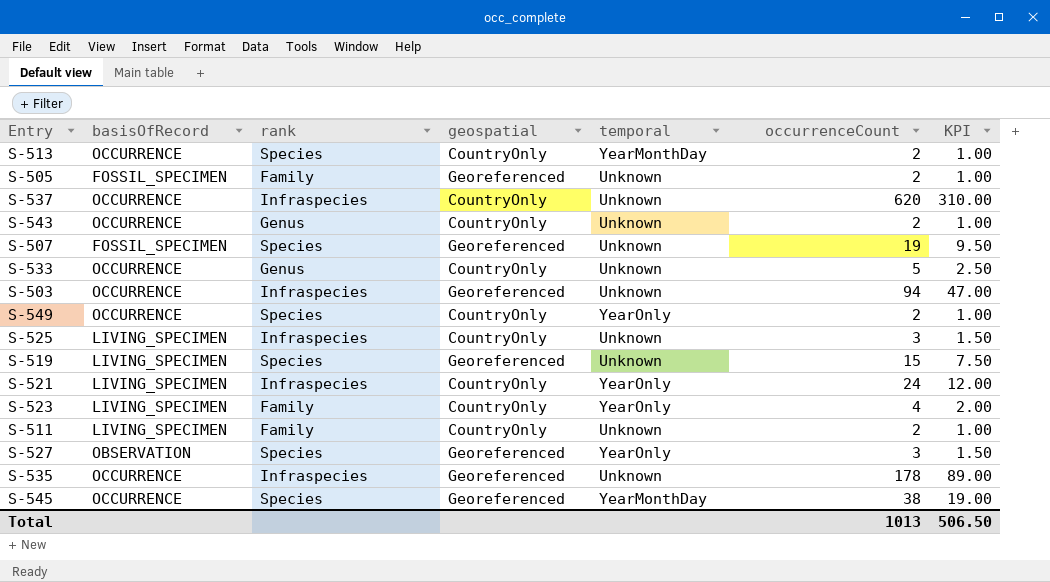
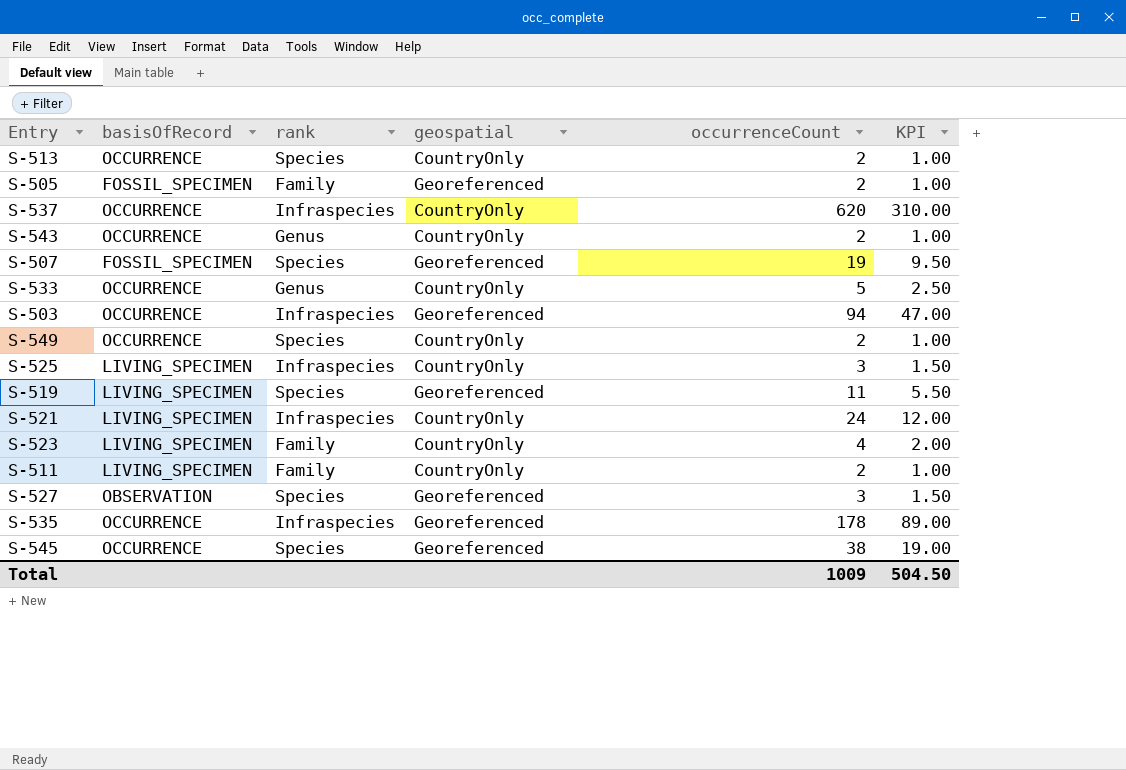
column temporal | position: 5 -> none
S-519 | occurrenceCount: 15 -> 11
S-519 | KPI: 7.50 -> 5.50
Total | occurrenceCount: 1013 -> 1009
Total | KPI: 506.50 -> 504.50

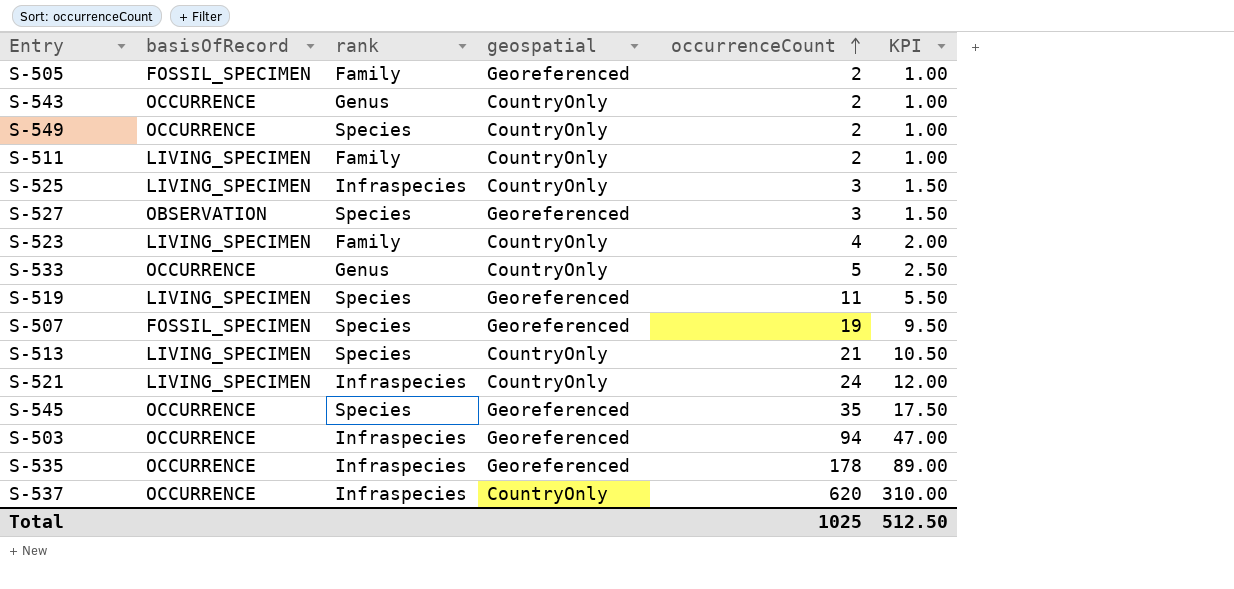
row order: none -> occurrenceCount ascending
S-513 | basisOfRecord: OCCURRENCE -> LIVING_SPECIMEN
S-513 | occurrenceCount: 2 -> 21
S-513 | KPI: 1.00 -> 10.50
S-545 | occurrenceCount: 38 -> 35
S-545 | KPI: 19.00 -> 17.50
Total | occurrenceCount: 1009 -> 1025
Total | KPI: 504.50 -> 512.50

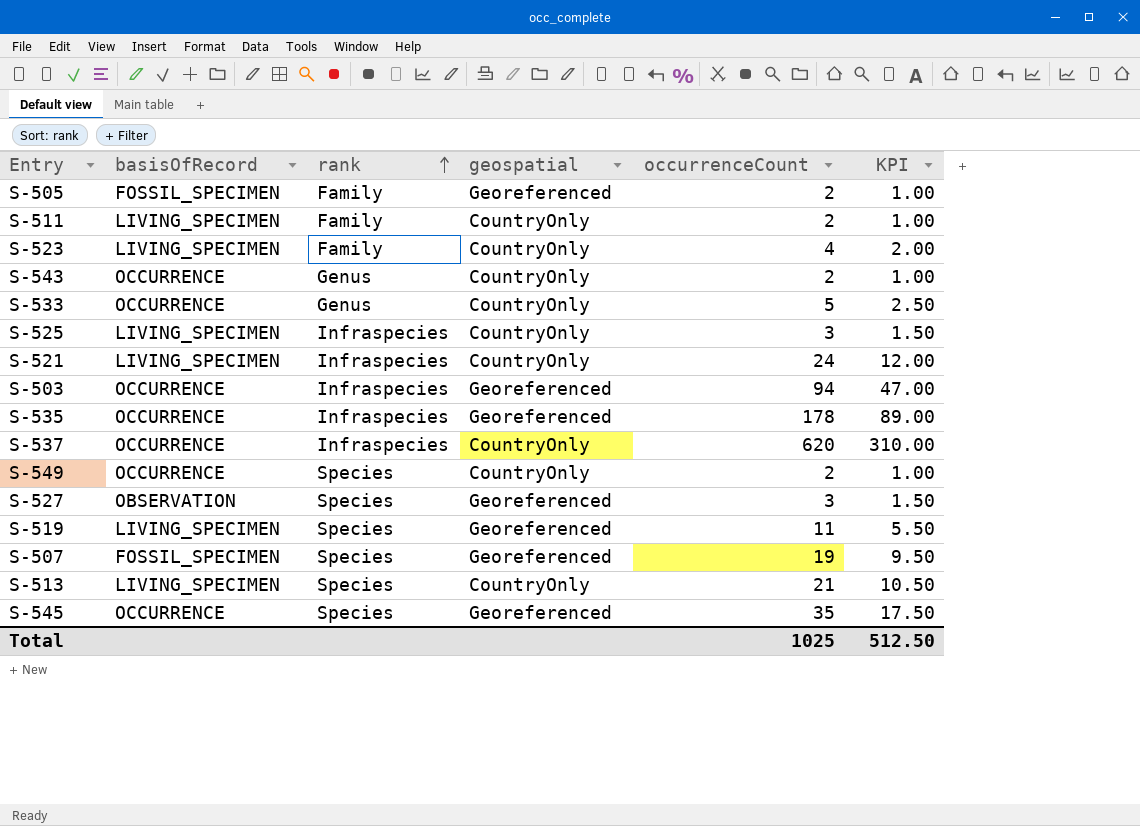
row order: occurrenceCount ascending -> rank ascending

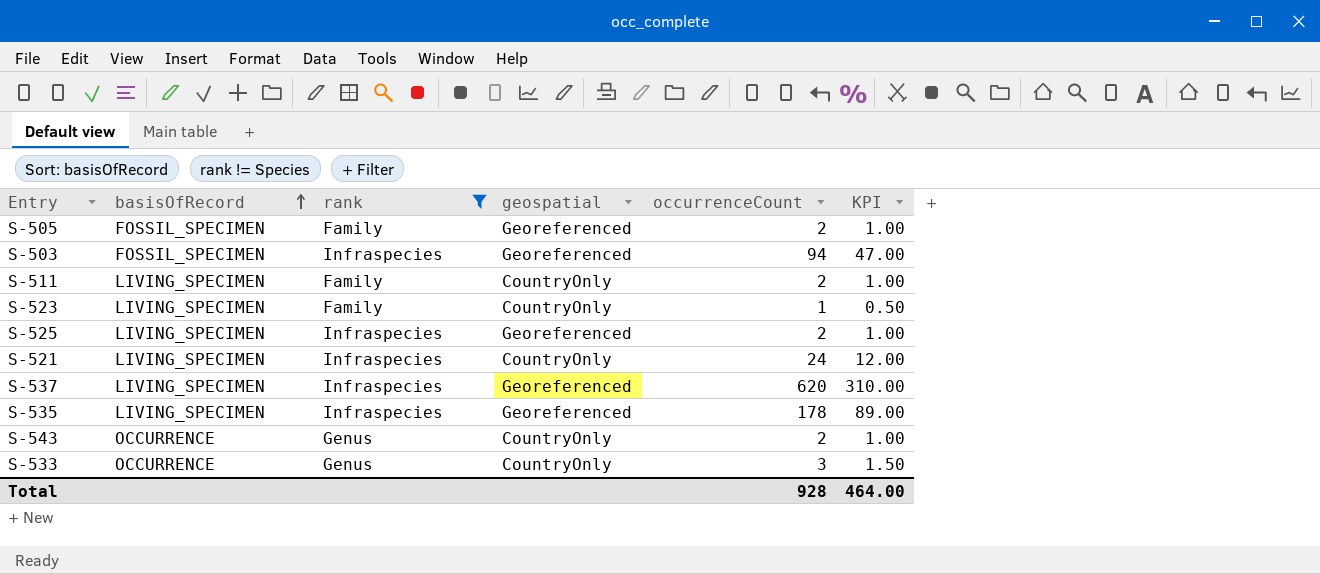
filter: none -> rank != Species
row order: rank ascending -> basisOfRecord ascending
S-503 | basisOfRecord: OCCURRENCE -> FOSSIL_SPECIMEN
S-523 | occurrenceCount: 4 -> 1
S-523 | KPI: 2.00 -> 0.50
S-525 | geospatial: CountryOnly -> Georeferenced
S-525 | occurrenceCount: 3 -> 2
S-525 | KPI: 1.50 -> 1.00
S-537 | basisOfRecord: OCCURRENCE -> LIVING_SPECIMEN
S-537 | geospatial: CountryOnly -> Georeferenced
S-535 | basisOfRecord: OCCURRENCE -> LIVING_SPECIMEN
S-533 | occurrenceCount: 5 -> 3
S-533 | KPI: 2.50 -> 1.50
Total | occurrenceCount: 1025 -> 928
Total | KPI: 512.50 -> 464.00

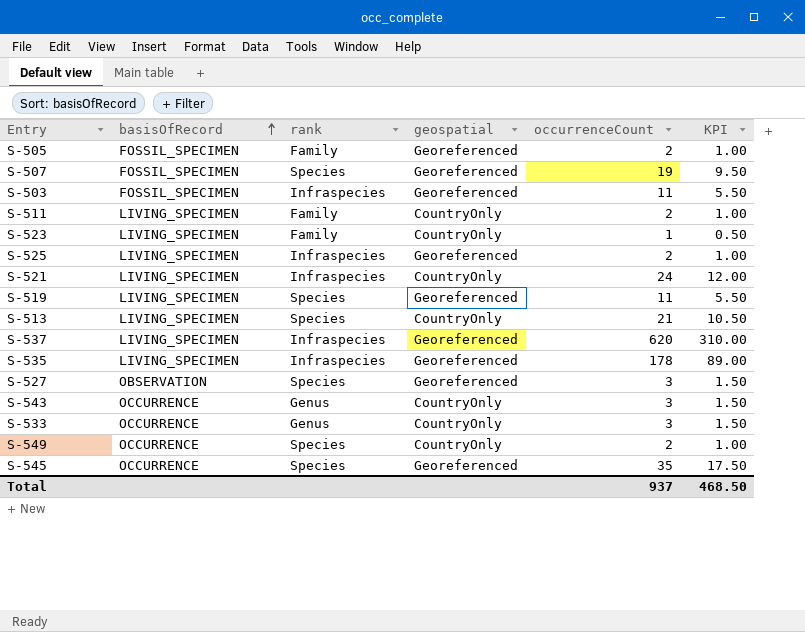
filter: rank != Species -> none
S-503 | occurrenceCount: 94 -> 11
S-503 | KPI: 47.00 -> 5.50
S-543 | occurrenceCount: 2 -> 3
S-543 | KPI: 1.00 -> 1.50
Total | occurrenceCount: 928 -> 937
Total | KPI: 464.00 -> 468.50

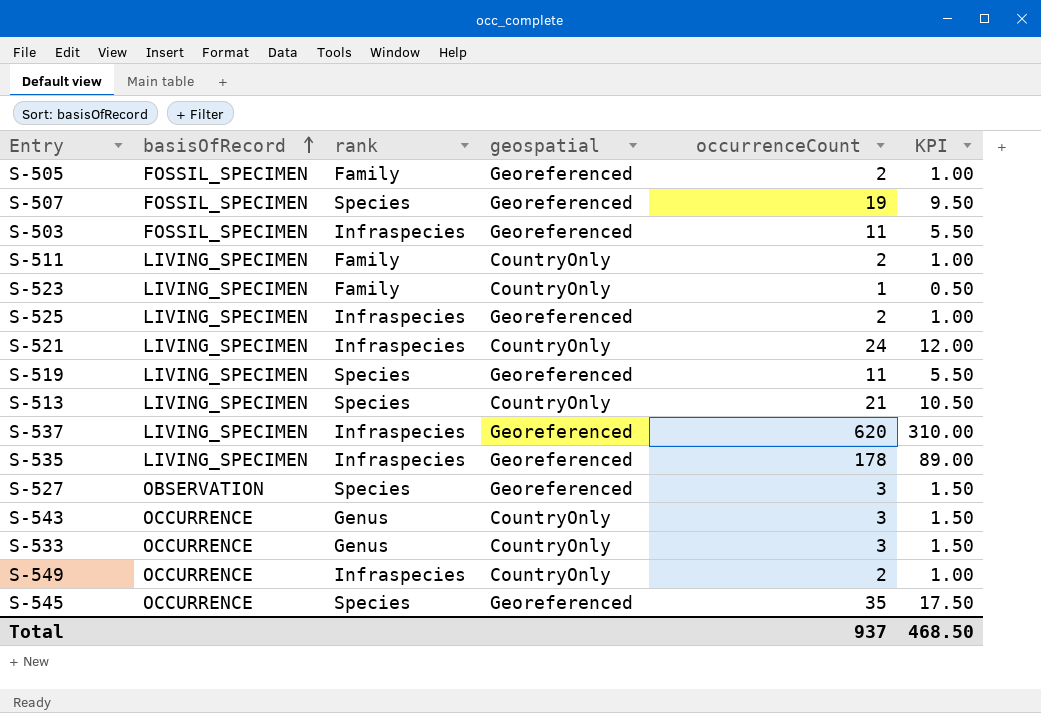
S-549 | rank: Species -> Infraspecies

